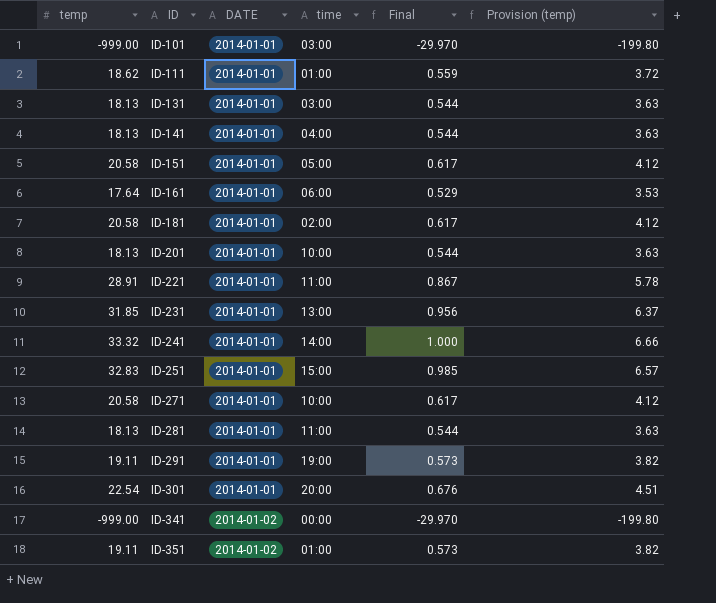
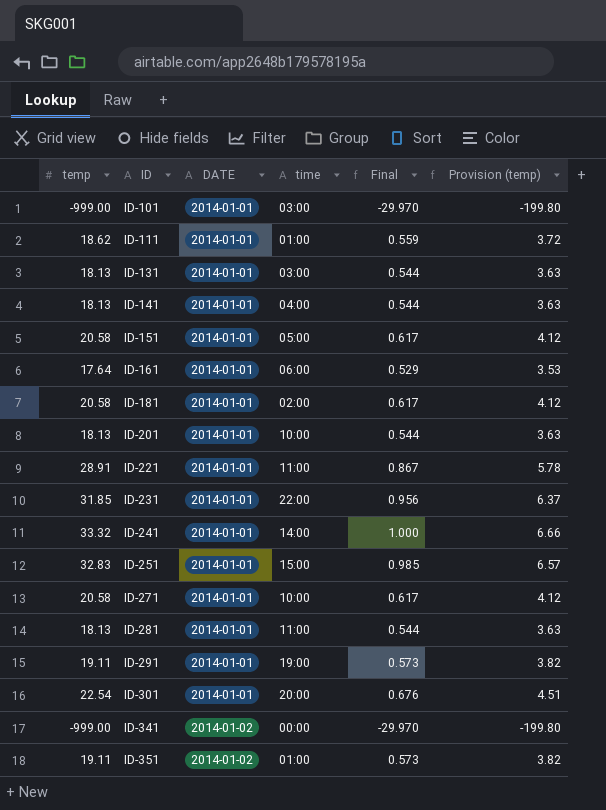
ID-231 | time: 13:00 -> 22:00

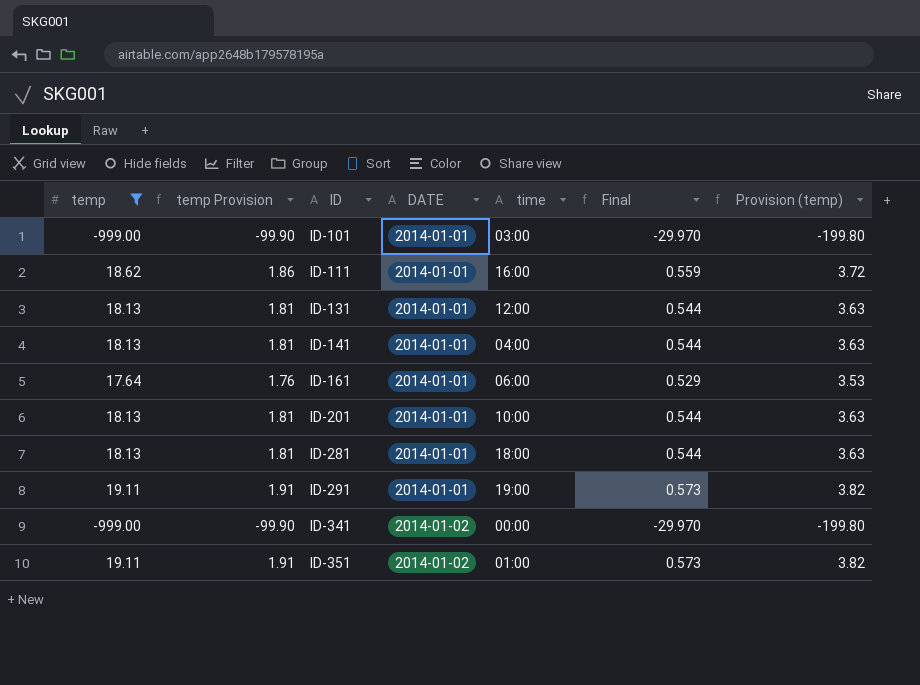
filter: none -> temp <= 19.11
column temp Provision | formula: none -> [temp] * 0.1
ID-111 | time: 01:00 -> 16:00
ID-131 | time: 03:00 -> 12:00
ID-281 | time: 11:00 -> 18:00

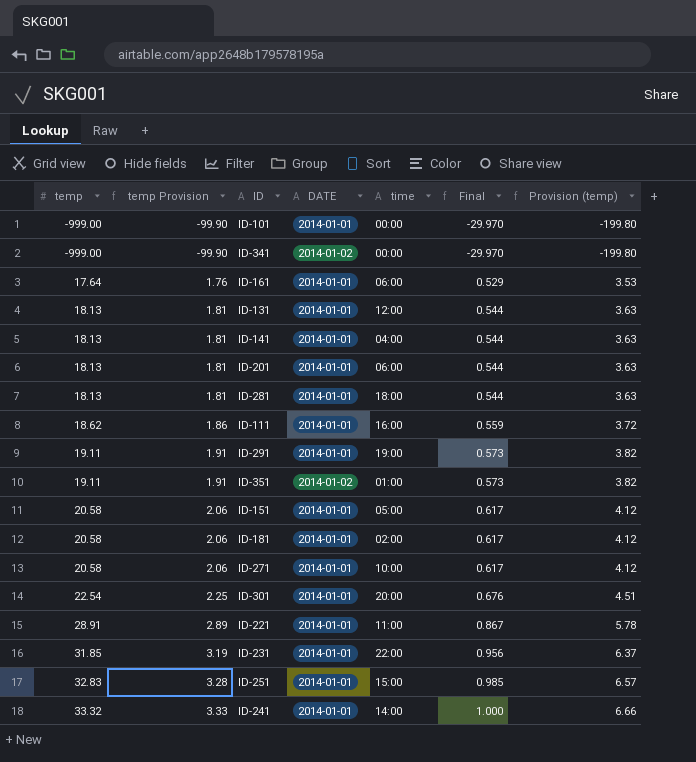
filter: temp <= 19.11 -> none
row order: ID ascending -> temp ascending
ID-101 | time: 03:00 -> 00:00
ID-201 | time: 10:00 -> 06:00

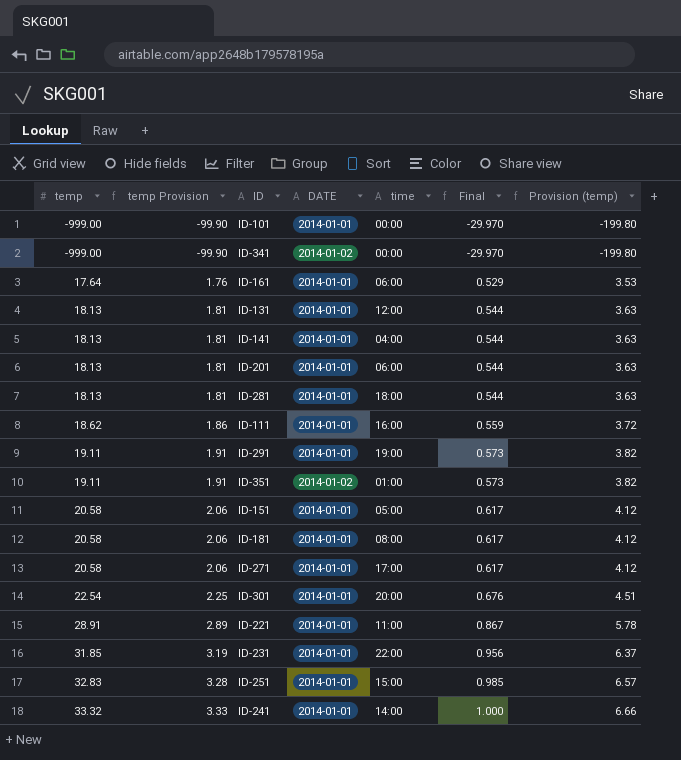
ID-181 | time: 02:00 -> 08:00
ID-271 | time: 10:00 -> 17:00

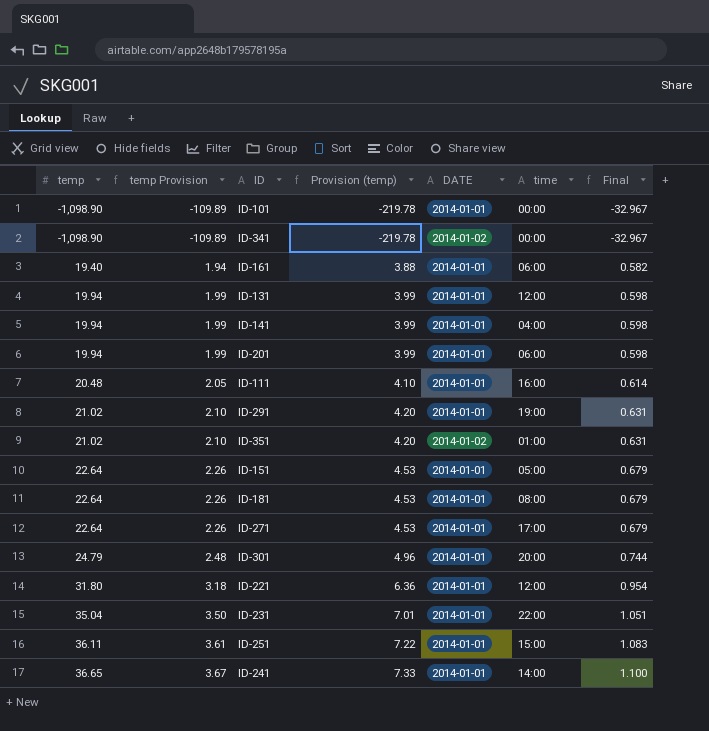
column Provision (temp) | position: 7 -> 4
row ID-281: 18.13 | 1.81 | 2014-01-01 | 18:00 | 0.544 | 3.63 -> none
ID-101 | temp: -999.00 -> -1,098.90
ID-101 | temp Provision: -99.90 -> -109.89
ID-101 | Provision (temp): -199.80 -> -219.78
ID-101 | Final: -29.970 -> -32.967
ID-341 | temp: -999.00 -> -1,098.90
ID-341 | temp Provision: -99.90 -> -109.89
ID-341 | Provision (temp): -199.80 -> -219.78
ID-341 | Final: -29.970 -> -32.967
ID-161 | temp: 17.64 -> 19.40
ID-161 | temp Provision: 1.76 -> 1.94
ID-161 | Provision (temp): 3.53 -> 3.88
ID-161 | Final: 0.529 -> 0.582
ID-131 | temp: 18.13 -> 19.94
ID-131 | temp Provision: 1.81 -> 1.99
ID-131 | Provision (temp): 3.63 -> 3.99
ID-131 | Final: 0.544 -> 0.598
ID-141 | temp: 18.13 -> 19.94
ID-141 | temp Provision: 1.81 -> 1.99
ID-141 | Provision (temp): 3.63 -> 3.99
ID-141 | Final: 0.544 -> 0.598
ID-201 | temp: 18.13 -> 19.94
ID-201 | temp Provision: 1.81 -> 1.99
ID-201 | Provision (temp): 3.63 -> 3.99
ID-201 | Final: 0.544 -> 0.598
ID-111 | temp: 18.62 -> 20.48
ID-111 | temp Provision: 1.86 -> 2.05
ID-111 | Provision (temp): 3.72 -> 4.10
ID-111 | Final: 0.559 -> 0.614
ID-291 | temp: 19.11 -> 21.02
ID-291 | temp Provision: 1.91 -> 2.10
ID-291 | Provision (temp): 3.82 -> 4.20
ID-291 | Final: 0.573 -> 0.631
ID-351 | temp: 19.11 -> 21.02
ID-351 | temp Provision: 1.91 -> 2.10
ID-351 | Provision (temp): 3.82 -> 4.20
ID-351 | Final: 0.573 -> 0.631
ID-151 | temp: 20.58 -> 22.64
ID-151 | temp Provision: 2.06 -> 2.26
ID-151 | Provision (temp): 4.12 -> 4.53
ID-151 | Final: 0.617 -> 0.679
ID-181 | temp: 20.58 -> 22.64
ID-181 | temp Provision: 2.06 -> 2.26
ID-181 | Provision (temp): 4.12 -> 4.53
ID-181 | Final: 0.617 -> 0.679
ID-271 | temp: 20.58 -> 22.64
ID-271 | temp Provision: 2.06 -> 2.26
ID-271 | Provision (temp): 4.12 -> 4.53
ID-271 | Final: 0.617 -> 0.679
ID-301 | temp: 22.54 -> 24.79
ID-301 | temp Provision: 2.25 -> 2.48
ID-301 | Provision (temp): 4.51 -> 4.96
ID-301 | Final: 0.676 -> 0.744
ID-221 | temp: 28.91 -> 31.80
ID-221 | temp Provision: 2.89 -> 3.18
ID-221 | Provision (temp): 5.78 -> 6.36
ID-221 | time: 11:00 -> 12:00
ID-221 | Final: 0.867 -> 0.954
ID-231 | temp: 31.85 -> 35.04
ID-231 | temp Provision: 3.19 -> 3.50
ID-231 | Provision (temp): 6.37 -> 7.01
ID-231 | Final: 0.956 -> 1.051
ID-251 | temp: 32.83 -> 36.11
ID-251 | temp Provision: 3.28 -> 3.61
ID-251 | Provision (temp): 6.57 -> 7.22
ID-251 | Final: 0.985 -> 1.083
ID-241 | temp: 33.32 -> 36.65
ID-241 | temp Provision: 3.33 -> 3.67
ID-241 | Provision (temp): 6.66 -> 7.33
ID-241 | Final: 1.000 -> 1.100

